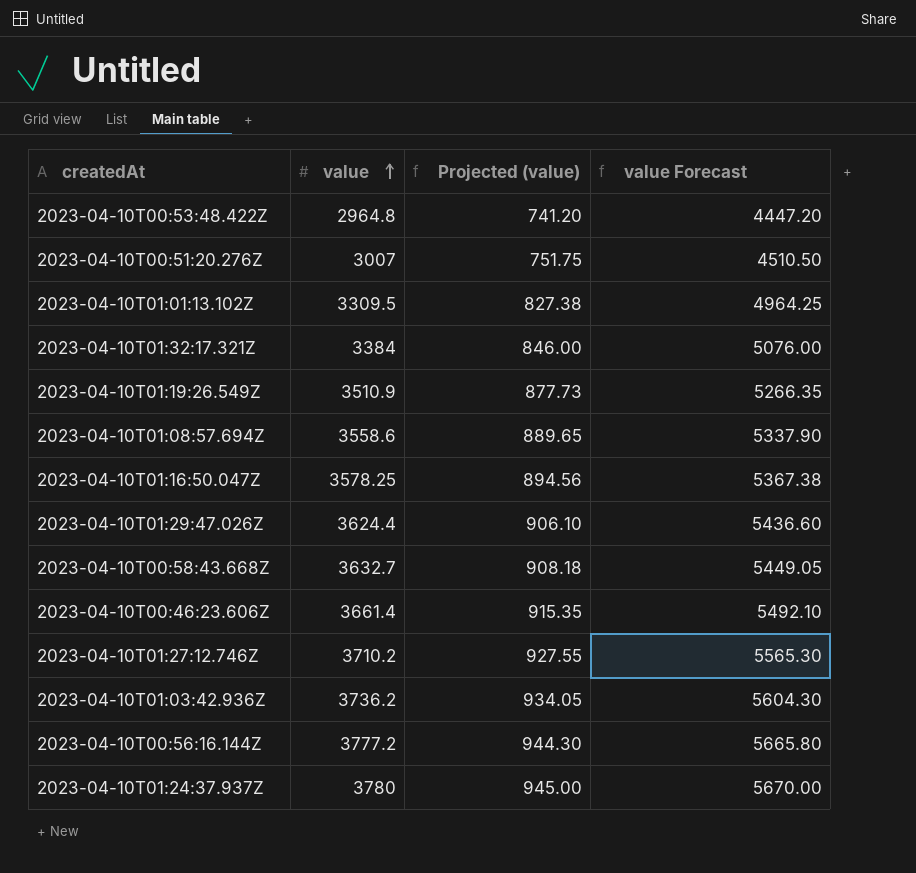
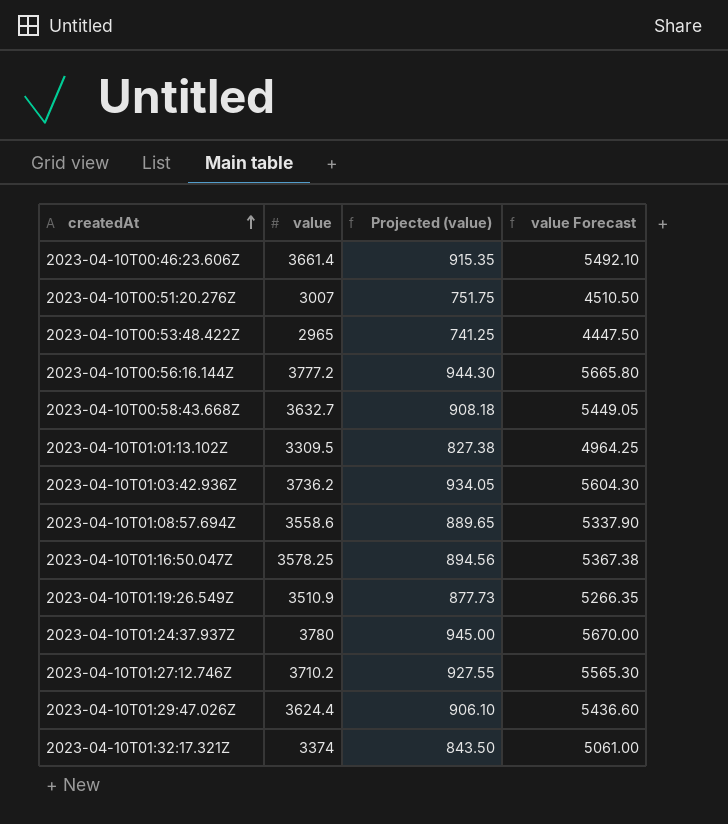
row order: value ascending -> createdAt ascending
2023-04-10T00:53:48.422Z | value: 2964.8 -> 2965
2023-04-10T00:53:48.422Z | Projected (value): 741.20 -> 741.25
2023-04-10T00:53:48.422Z | value Forecast: 4447.20 -> 4447.50
2023-04-10T01:32:17.321Z | value: 3384 -> 3374
2023-04-10T01:32:17.321Z | Projected (value): 846.00 -> 843.50
2023-04-10T01:32:17.321Z | value Forecast: 5076.00 -> 5061.00

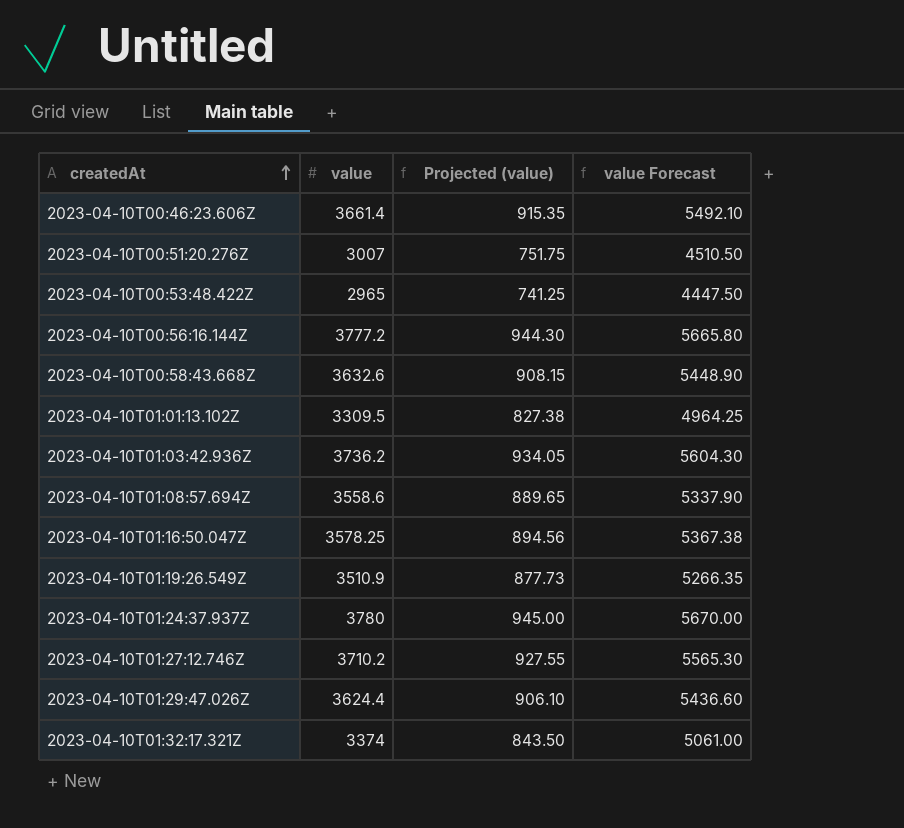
2023-04-10T00:58:43.668Z | value: 3632.7 -> 3632.6
2023-04-10T00:58:43.668Z | Projected (value): 908.18 -> 908.15
2023-04-10T00:58:43.668Z | value Forecast: 5449.05 -> 5448.90

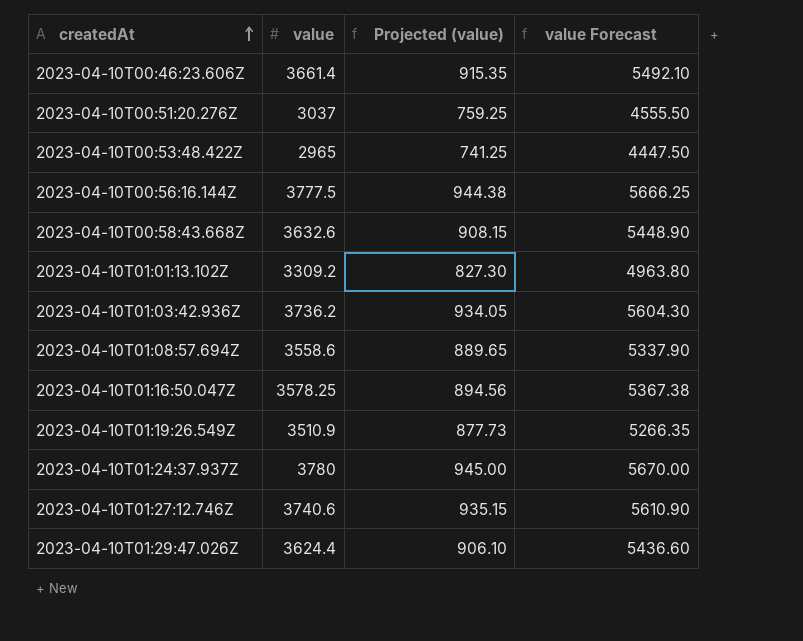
row 2023-04-10T01:32:17.321Z: 3374 | 843.50 | 5061.00 -> none
2023-04-10T00:51:20.276Z | value: 3007 -> 3037
2023-04-10T00:51:20.276Z | Projected (value): 751.75 -> 759.25
2023-04-10T00:51:20.276Z | value Forecast: 4510.50 -> 4555.50
2023-04-10T00:56:16.144Z | value: 3777.2 -> 3777.5
2023-04-10T00:56:16.144Z | Projected (value): 944.30 -> 944.38
2023-04-10T00:56:16.144Z | value Forecast: 5665.80 -> 5666.25
2023-04-10T01:01:13.102Z | value: 3309.5 -> 3309.2
2023-04-10T01:01:13.102Z | Projected (value): 827.38 -> 827.30
2023-04-10T01:01:13.102Z | value Forecast: 4964.25 -> 4963.80
2023-04-10T01:27:12.746Z | value: 3710.2 -> 3740.6
2023-04-10T01:27:12.746Z | Projected (value): 927.55 -> 935.15
2023-04-10T01:27:12.746Z | value Forecast: 5565.30 -> 5610.90

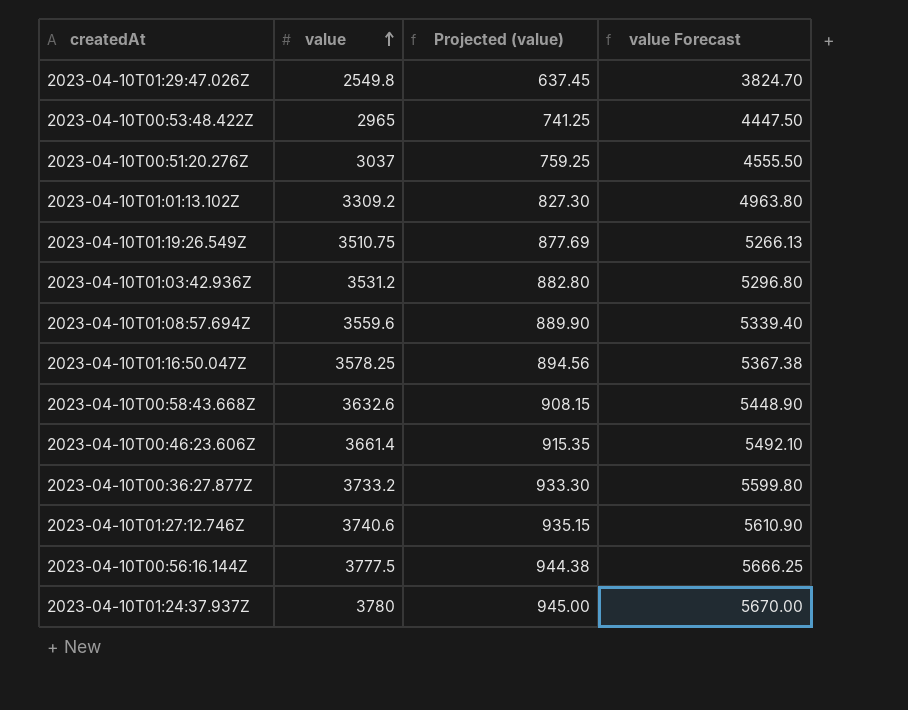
row order: createdAt ascending -> value ascending
2023-04-10T01:29:47.026Z | value: 3624.4 -> 2549.8
2023-04-10T01:29:47.026Z | Projected (value): 906.10 -> 637.45
2023-04-10T01:29:47.026Z | value Forecast: 5436.60 -> 3824.70
2023-04-10T01:19:26.549Z | value: 3510.9 -> 3510.75
2023-04-10T01:19:26.549Z | Projected (value): 877.73 -> 877.69
2023-04-10T01:19:26.549Z | value Forecast: 5266.35 -> 5266.13
2023-04-10T01:03:42.936Z | value: 3736.2 -> 3531.2
2023-04-10T01:03:42.936Z | Projected (value): 934.05 -> 882.80
2023-04-10T01:03:42.936Z | value Forecast: 5604.30 -> 5296.80
2023-04-10T01:08:57.694Z | value: 3558.6 -> 3559.6
2023-04-10T01:08:57.694Z | Projected (value): 889.65 -> 889.90
2023-04-10T01:08:57.694Z | value Forecast: 5337.90 -> 5339.40
row 2023-04-10T00:36:27.877Z: none -> 3733.2 | 933.30 | 5599.80

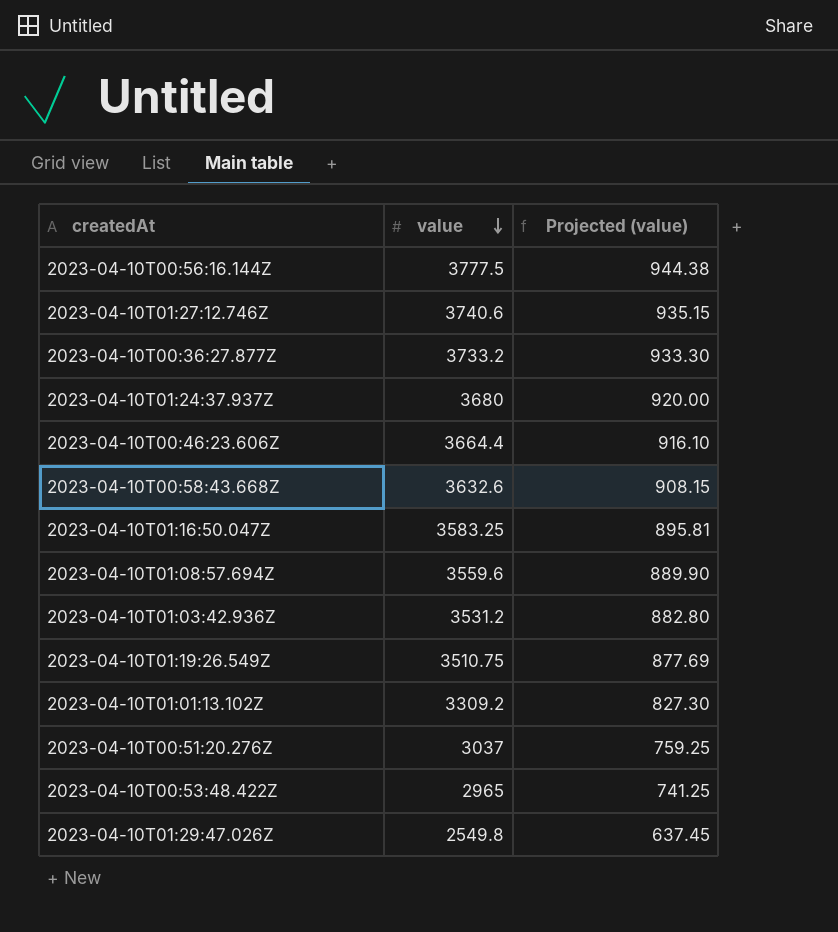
row order: value ascending -> value descending
column value Forecast | formula: [value] * 1.5 -> none
2023-04-10T01:24:37.937Z | value: 3780 -> 3680
2023-04-10T01:24:37.937Z | Projected (value): 945.00 -> 920.00
2023-04-10T00:46:23.606Z | value: 3661.4 -> 3664.4
2023-04-10T00:46:23.606Z | Projected (value): 915.35 -> 916.10
2023-04-10T01:16:50.047Z | value: 3578.25 -> 3583.25
2023-04-10T01:16:50.047Z | Projected (value): 894.56 -> 895.81

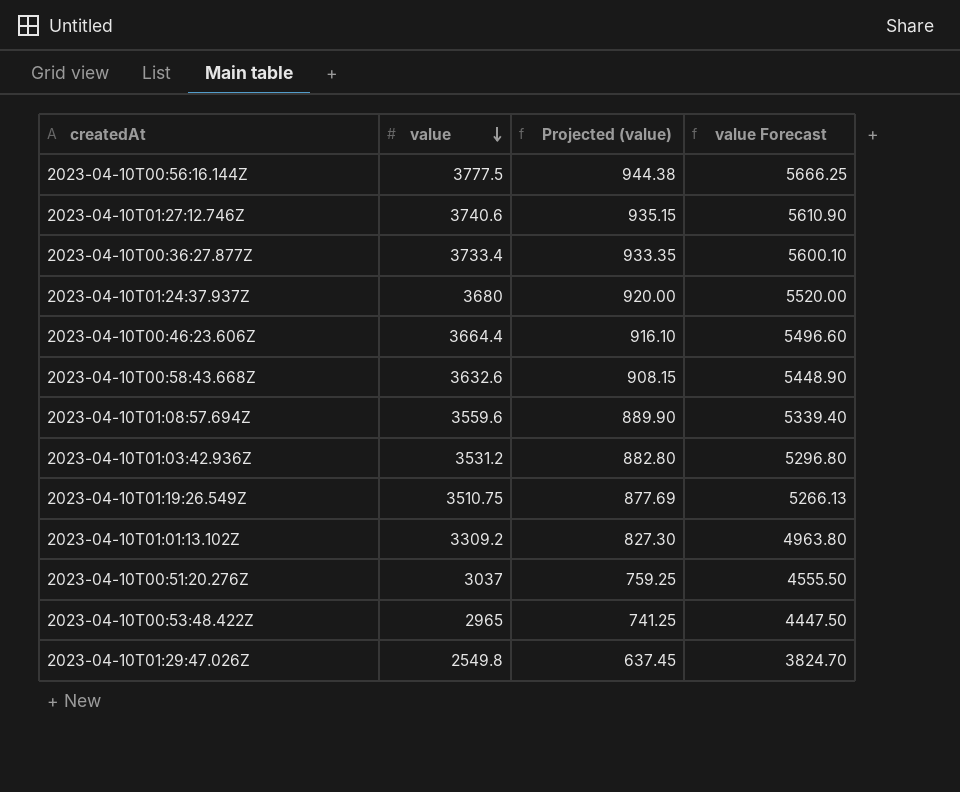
column value Forecast | formula: none -> [value] * 1.5
row 2023-04-10T01:16:50.047Z: 3583.25 | 895.81 -> none
2023-04-10T00:36:27.877Z | value: 3733.2 -> 3733.4
2023-04-10T00:36:27.877Z | Projected (value): 933.30 -> 933.35

